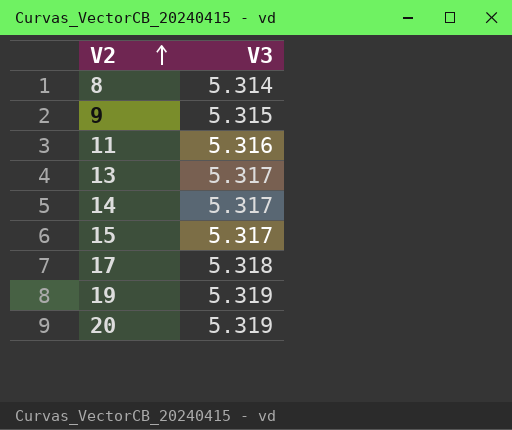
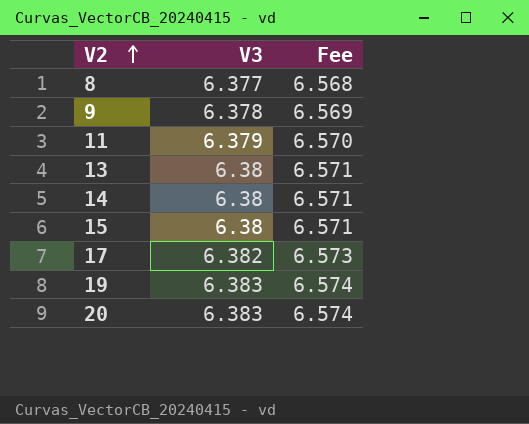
column Fee | formula: none -> [V3] * 1.03
8 | V3: 5.314 -> 6.377
9 | V3: 5.315 -> 6.378
11 | V3: 5.316 -> 6.379
13 | V3: 5.317 -> 6.38
14 | V3: 5.317 -> 6.38
15 | V3: 5.317 -> 6.38
17 | V3: 5.318 -> 6.382
19 | V3: 5.319 -> 6.383
20 | V3: 5.319 -> 6.383

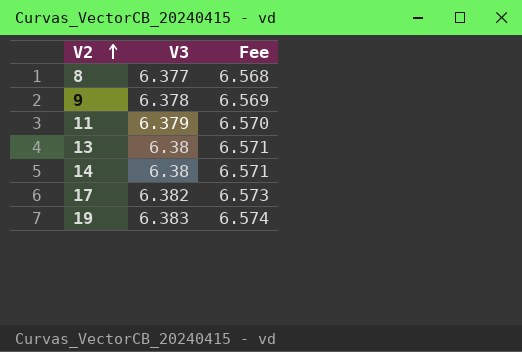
row 15: 6.38 | 6.571 -> none
row 20: 6.383 | 6.574 -> none

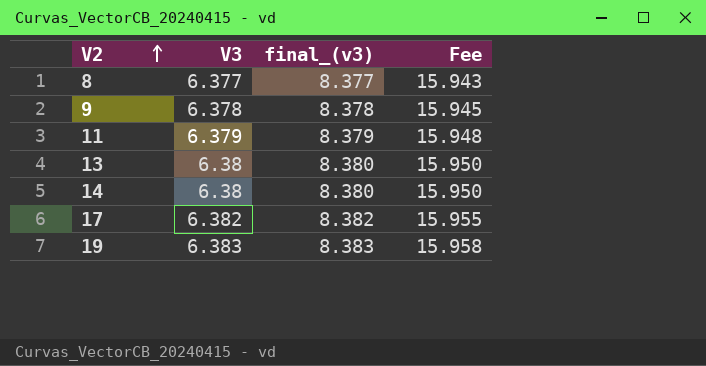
column final_(v3) | formula: none -> [V3] + 2
column Fee | formula: [V3] * 1.03 -> [V3] * 2.5

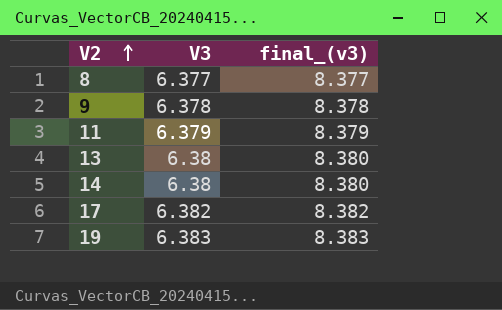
column Fee | formula: [V3] * 2.5 -> none

